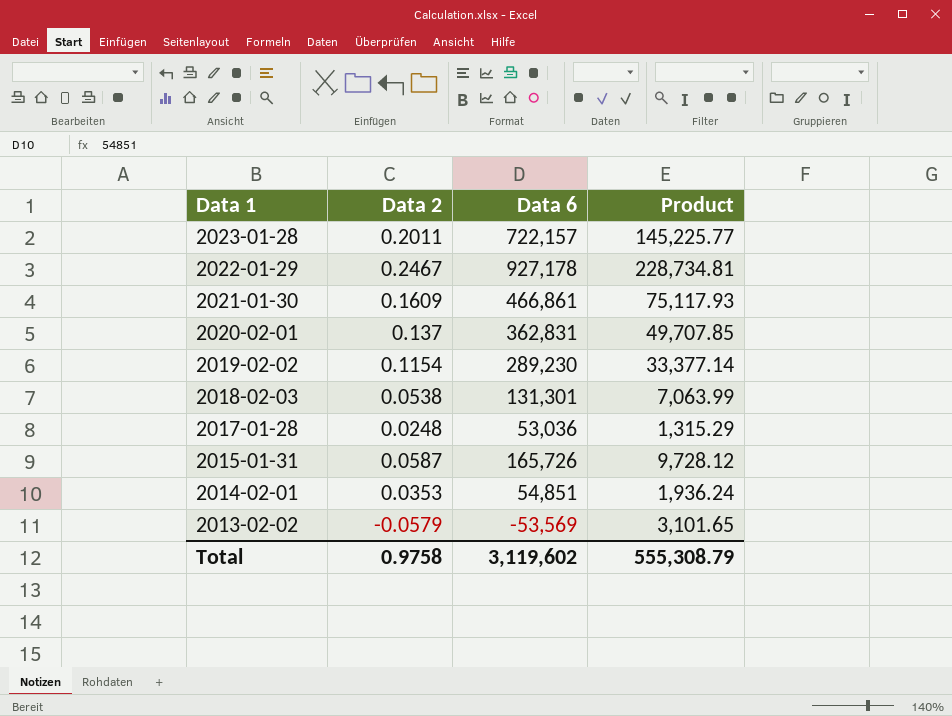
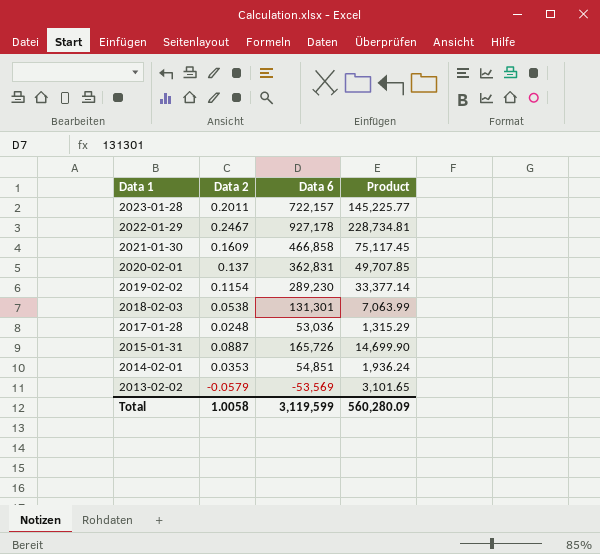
2021-01-30 | Data 6: 466,861 -> 466,858
2021-01-30 | Product: 75,117.93 -> 75,117.45
2015-01-31 | Data 2: 0.0587 -> 0.0887
2015-01-31 | Product: 9,728.12 -> 14,699.90
Total | Data 2: 0.9758 -> 1.0058
Total | Data 6: 3,119,602 -> 3,119,599
Total | Product: 555,308.79 -> 560,280.09

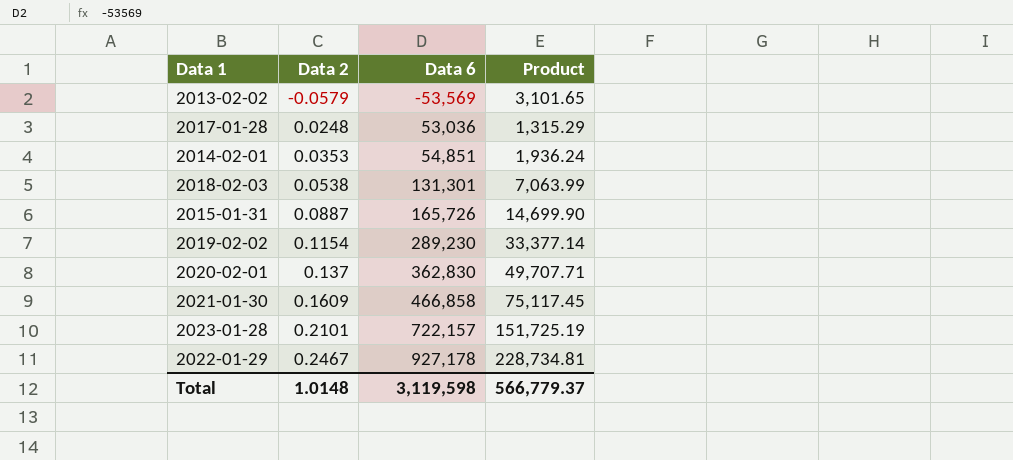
row order: Data 1 descending -> Data 2 ascending
2020-02-01 | Data 6: 362,831 -> 362,830
2020-02-01 | Product: 49,707.85 -> 49,707.71
2023-01-28 | Data 2: 0.2011 -> 0.2101
2023-01-28 | Product: 145,225.77 -> 151,725.19
Total | Data 2: 1.0058 -> 1.0148
Total | Data 6: 3,119,599 -> 3,119,598
Total | Product: 560,280.09 -> 566,779.37

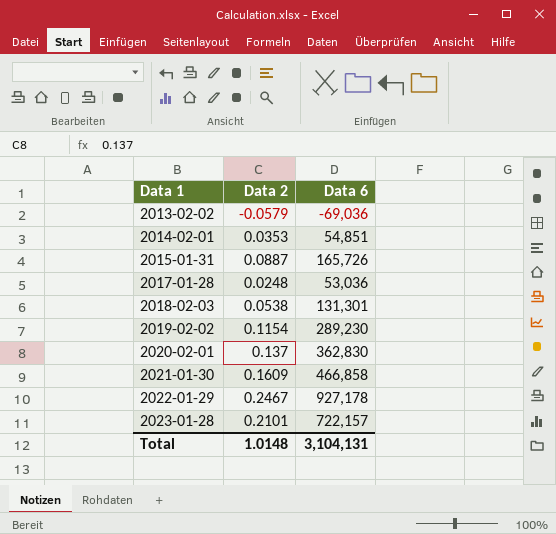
row order: Data 2 ascending -> Data 1 ascending
column Product | formula: [Data 2] * [Data 6] -> none
2013-02-02 | Data 6: -53,569 -> -69,036
Total | Data 6: 3,119,598 -> 3,104,131

